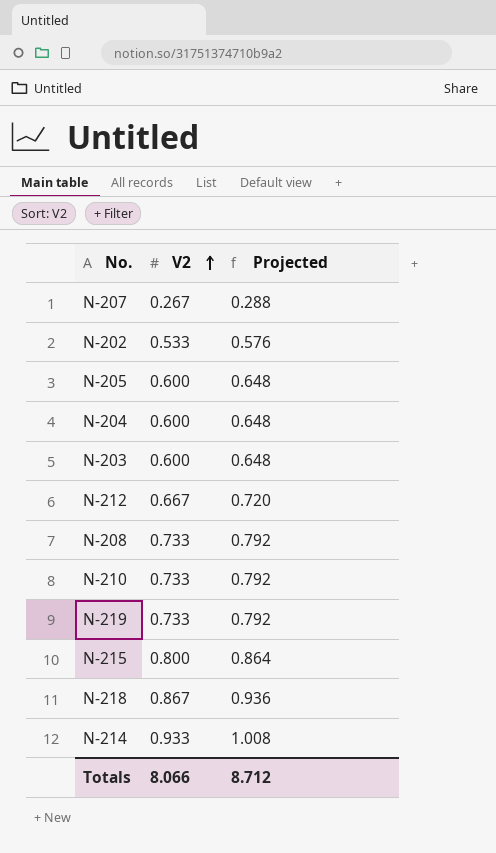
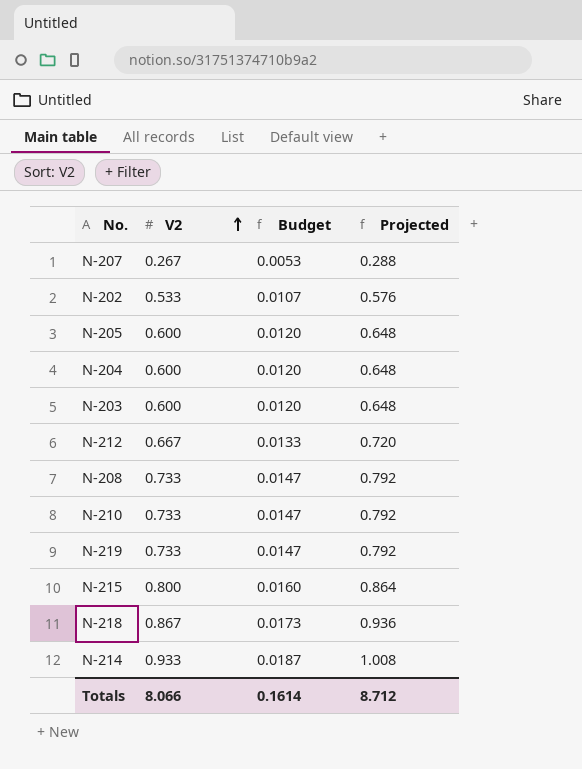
column Budget | formula: none -> [V2] * 0.02

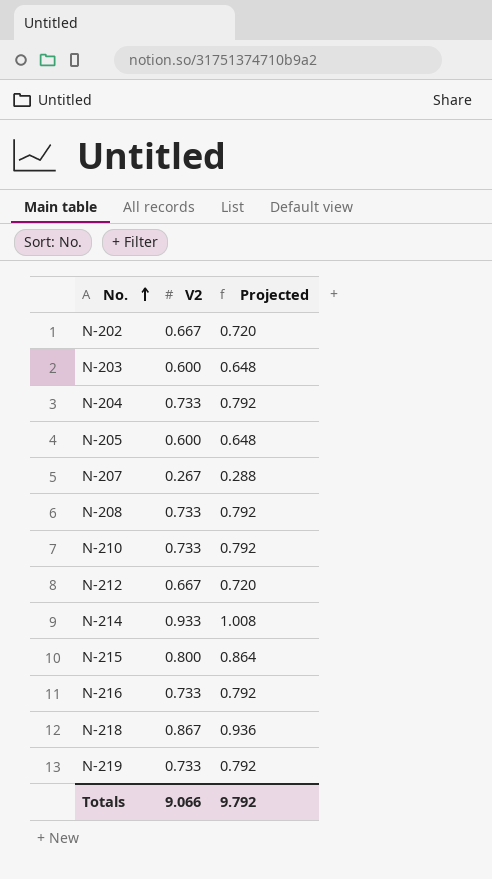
row order: V2 ascending -> No. ascending
column Budget | formula: [V2] * 0.02 -> none
N-202 | V2: 0.533 -> 0.667
N-202 | Projected: 0.576 -> 0.720
N-204 | V2: 0.600 -> 0.733
N-204 | Projected: 0.648 -> 0.792
row N-216: none -> 0.733 | 0.792
Totals | V2: 8.066 -> 9.066
Totals | Projected: 8.712 -> 9.792

